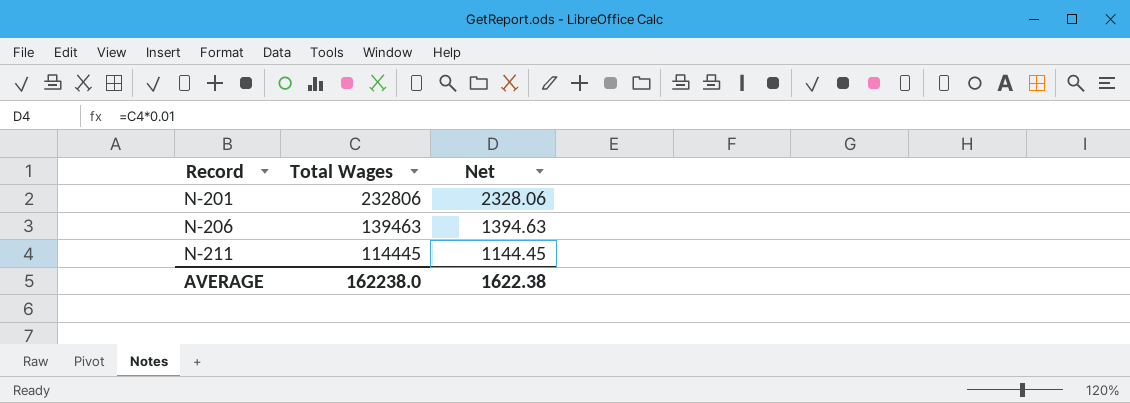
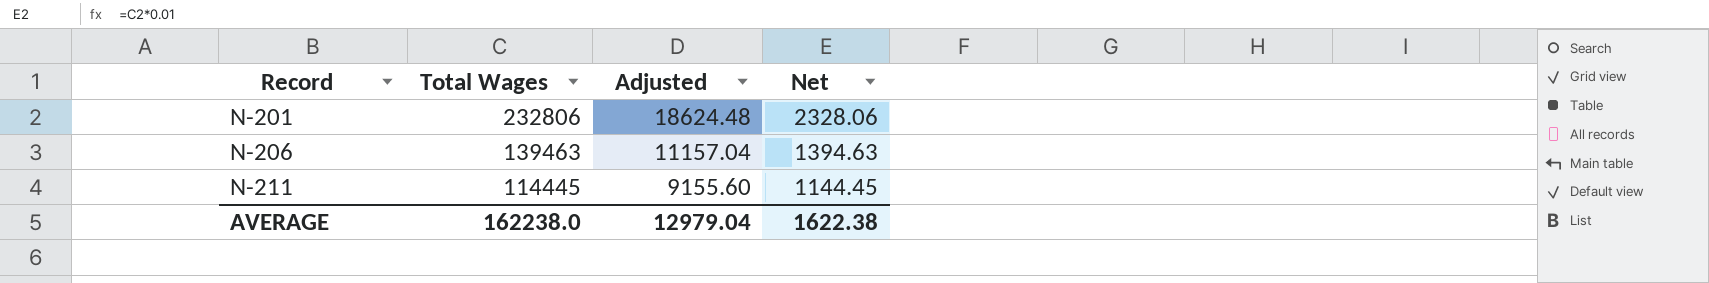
column Adjusted | formula: none -> [Total Wages] * 0.08

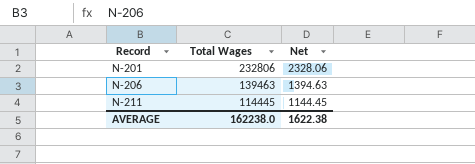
column Adjusted | formula: [Total Wages] * 0.08 -> none

